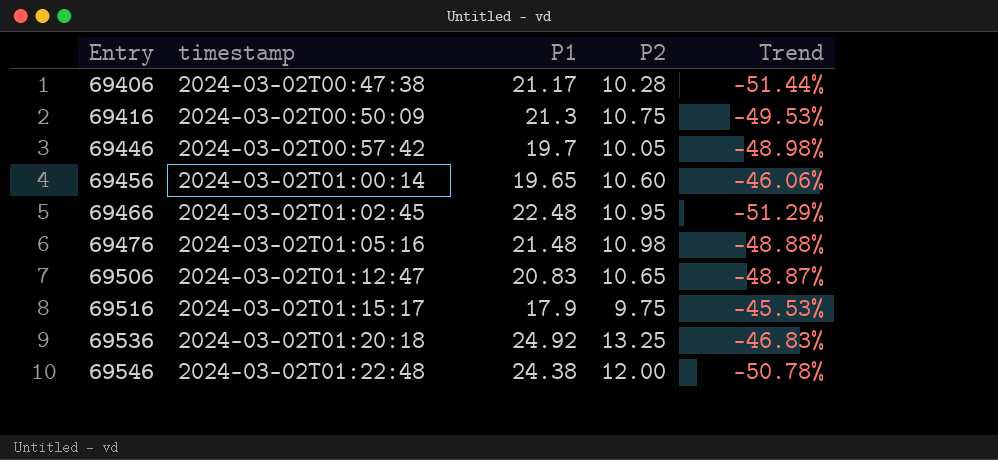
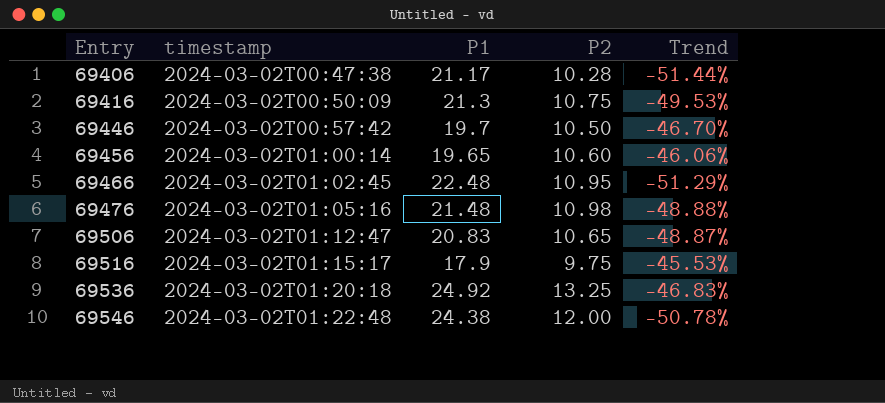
69446 | P2: 10.05 -> 10.50
69446 | Trend: -48.98% -> -46.70%

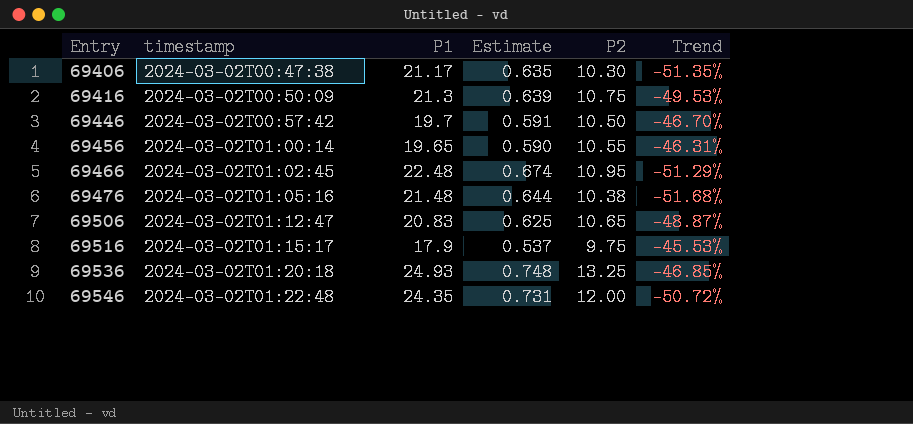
column Estimate | formula: none -> [P1] * 0.03
69406 | P2: 10.28 -> 10.30
69406 | Trend: -51.44% -> -51.35%
69456 | P2: 10.60 -> 10.55
69456 | Trend: -46.06% -> -46.31%
69476 | P2: 10.98 -> 10.38
69476 | Trend: -48.88% -> -51.68%
69536 | P1: 24.92 -> 24.93
69536 | Trend: -46.83% -> -46.85%
69546 | P1: 24.38 -> 24.35
69546 | Trend: -50.78% -> -50.72%

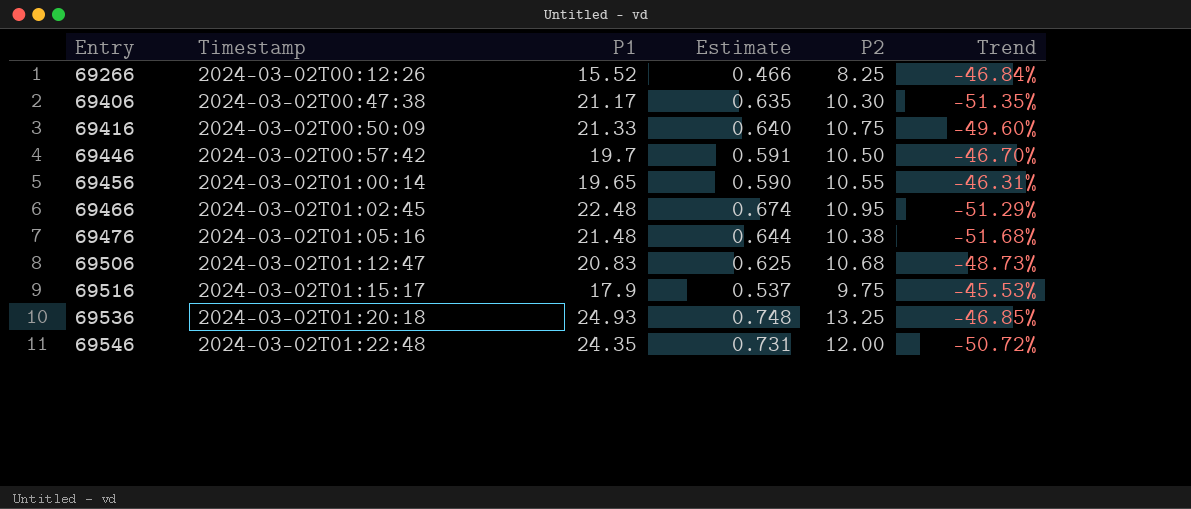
column name: timestamp -> Timestamp
row 69266: none -> 2024-03-02T00:12:26 | 15.52 | 0.466 | 8.25 | -46.84%
69416 | P1: 21.3 -> 21.33
69416 | Estimate: 0.639 -> 0.640
69416 | Trend: -49.53% -> -49.60%
69506 | P2: 10.65 -> 10.68
69506 | Trend: -48.87% -> -48.73%

